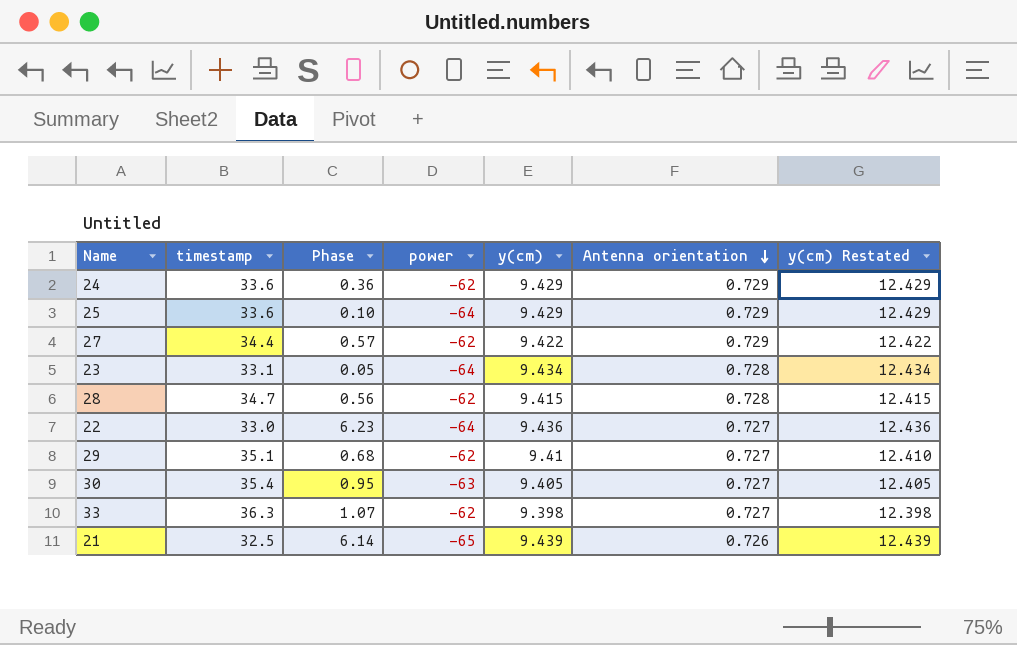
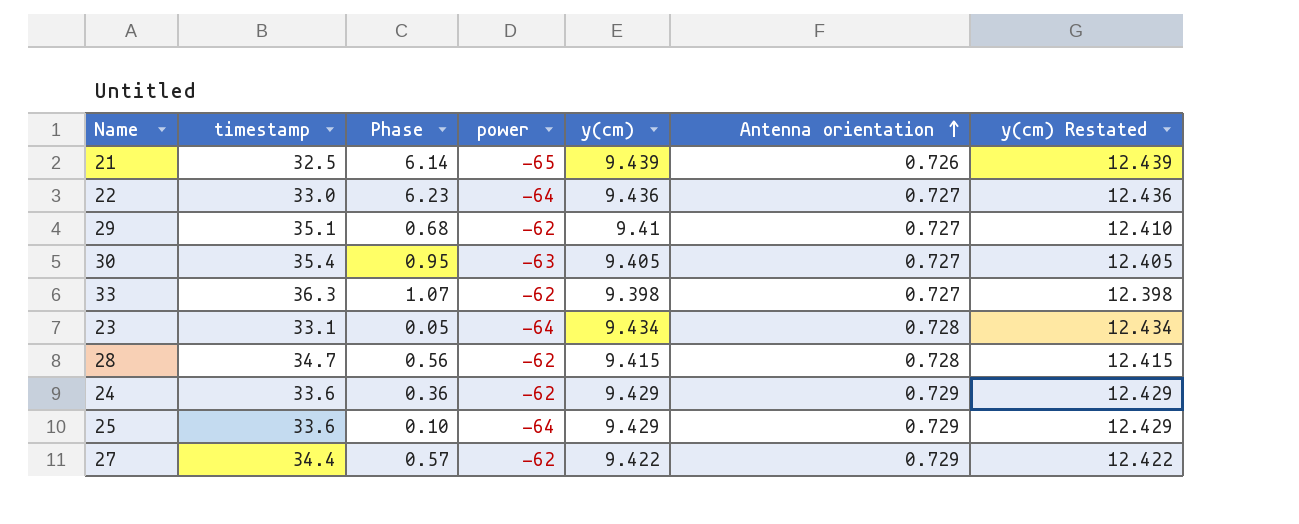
row order: Antenna orientation descending -> Antenna orientation ascending

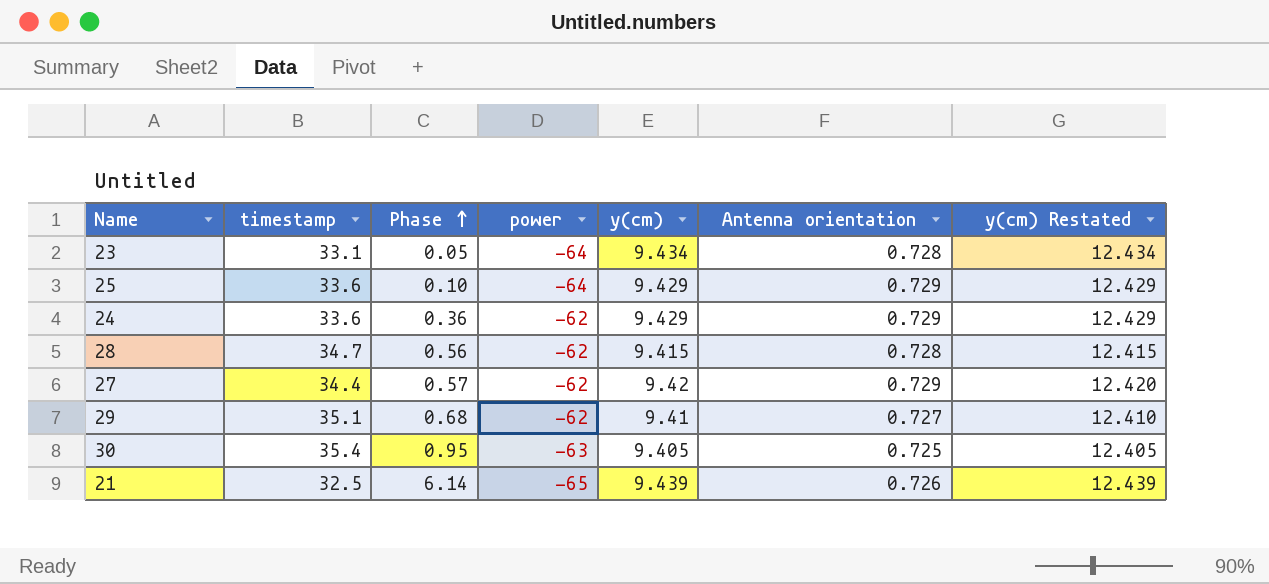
row order: Antenna orientation ascending -> Phase ascending
row 22: 33.0 | 6.23 | -64 | 9.436 | 0.727 | 12.436 -> none
row 33: 36.3 | 1.07 | -62 | 9.398 | 0.727 | 12.398 -> none
27 | y(cm): 9.422 -> 9.42
27 | y(cm) Restated: 12.422 -> 12.420
30 | Antenna orientation: 0.727 -> 0.725

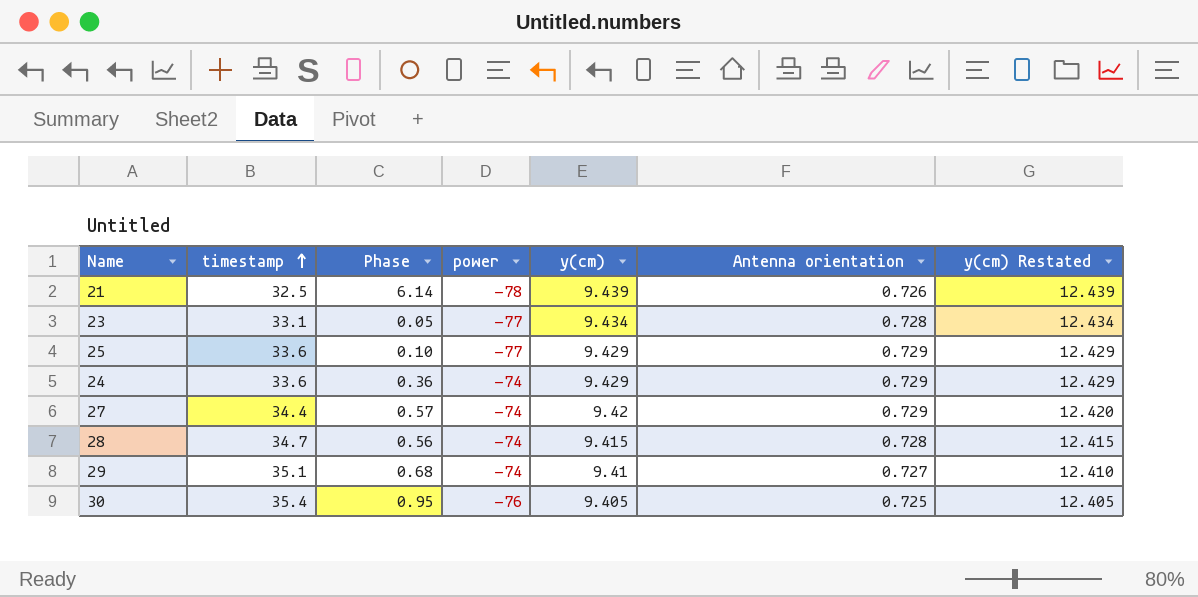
row order: Phase ascending -> timestamp ascending
21 | power: -65 -> -78
23 | power: -64 -> -77
25 | power: -64 -> -77
24 | power: -62 -> -74
27 | power: -62 -> -74
28 | power: -62 -> -74
29 | power: -62 -> -74
30 | power: -63 -> -76

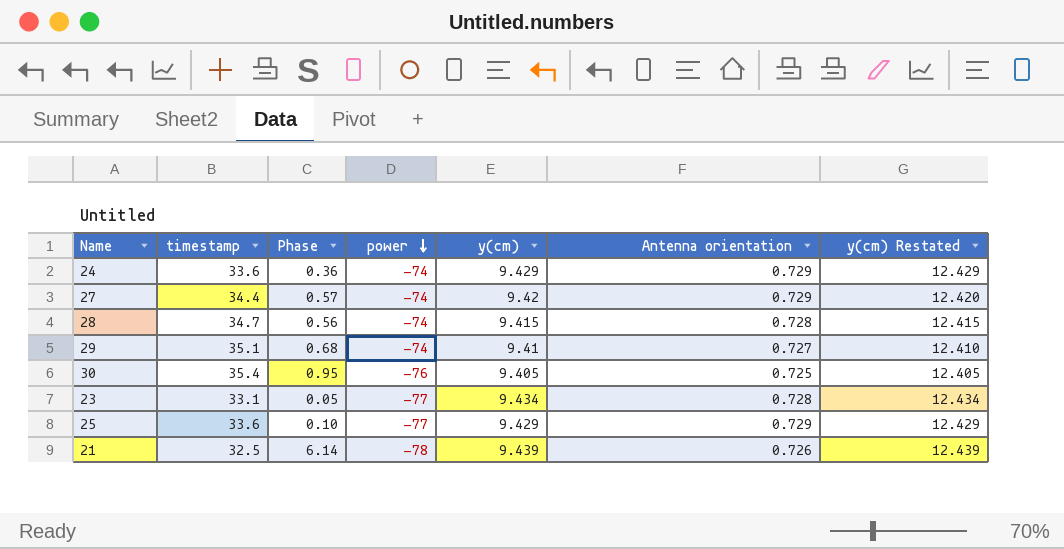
row order: timestamp ascending -> power descending

